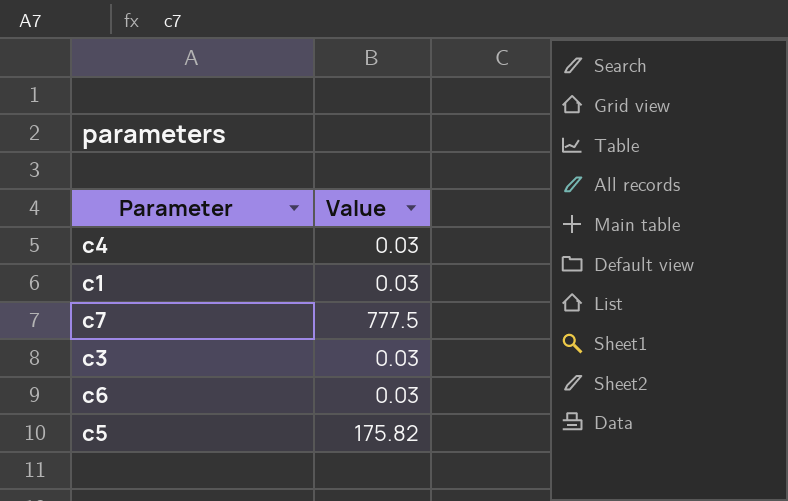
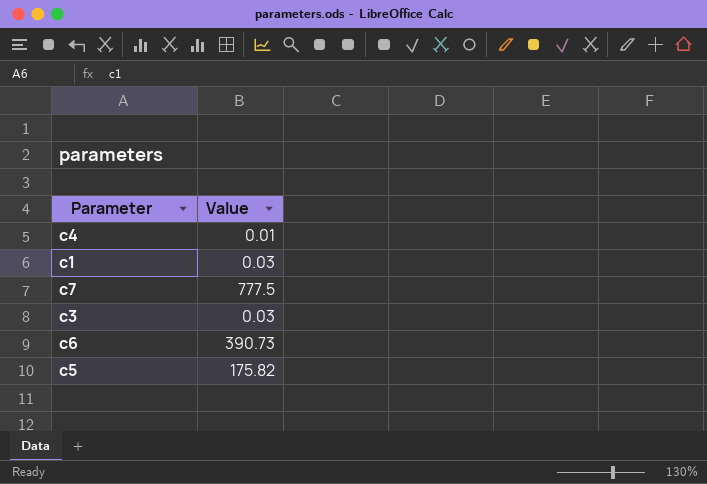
c4 | Value: 0.03 -> 0.01
c6 | Value: 0.03 -> 390.73

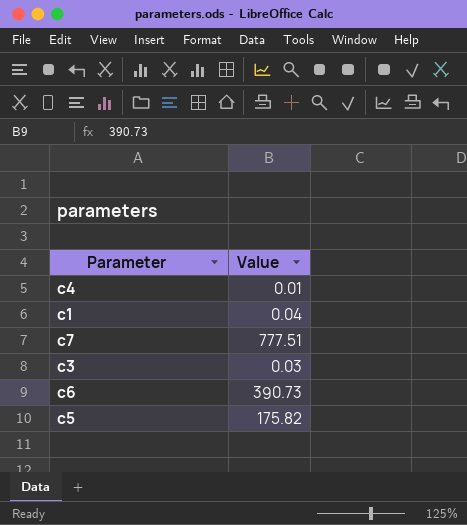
c1 | Value: 0.03 -> 0.04
c7 | Value: 777.5 -> 777.51

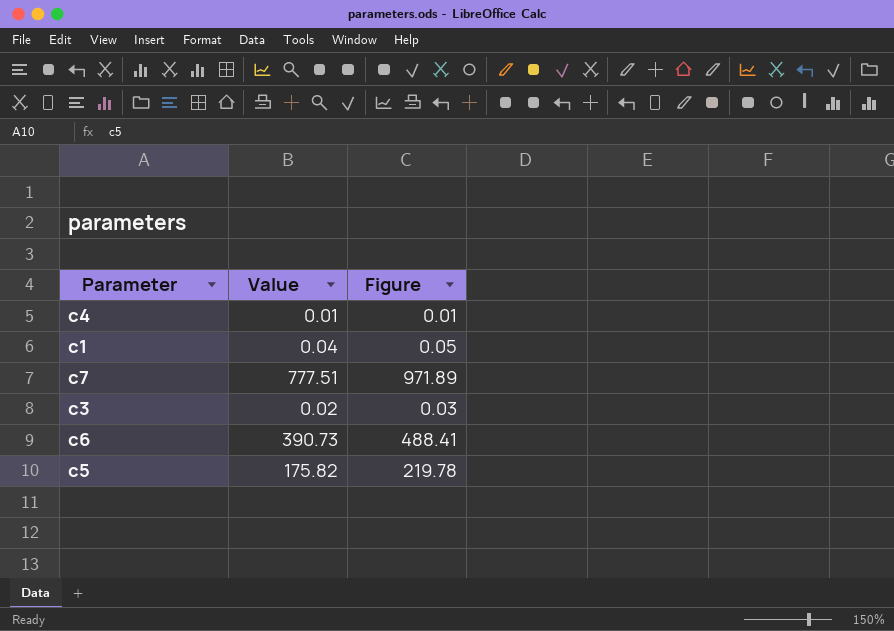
column Figure | formula: none -> [Value] * 1.25
c3 | Value: 0.03 -> 0.02

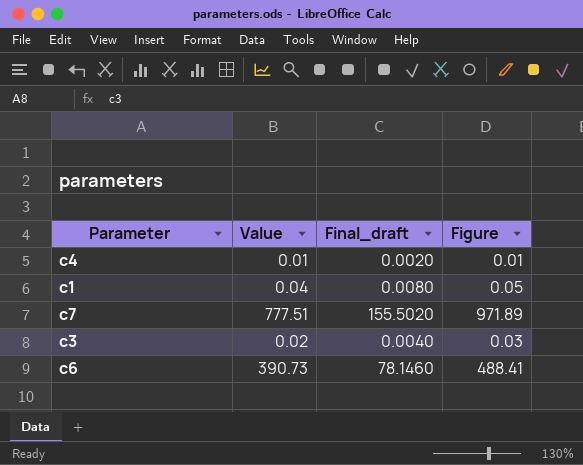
column Final_draft | formula: none -> [Value] * 0.2
row c5: 175.82 | 219.78 -> none

